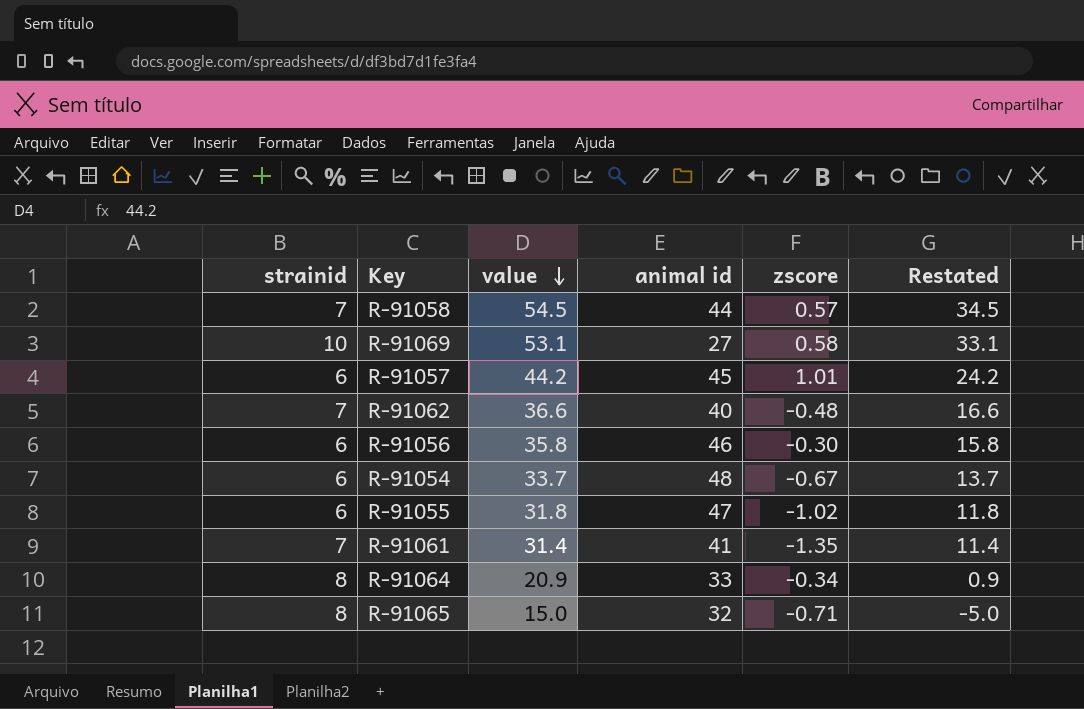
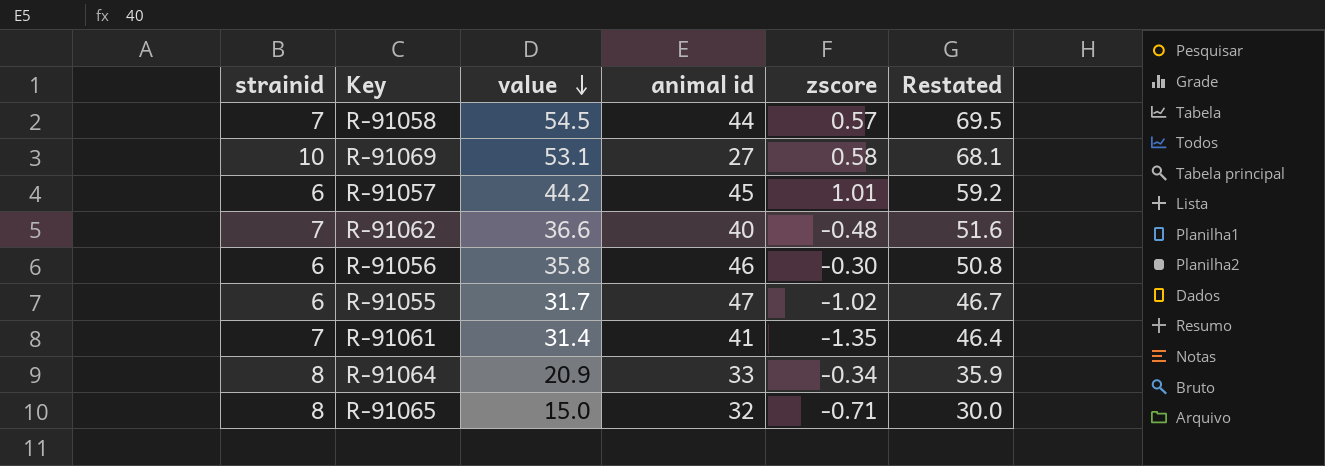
column Restated | formula: [value] - 20 -> [value] + 15
row R-91054: 6 | 33.7 | 48 | -0.67 | 13.7 -> none
R-91055 | value: 31.8 -> 31.7

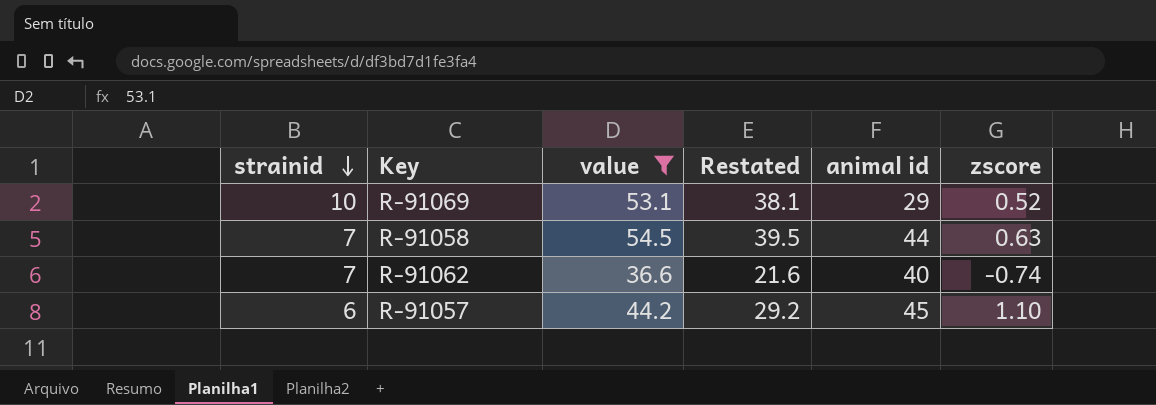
filter: none -> value >= 36.6
row order: value descending -> strainid descending
column Restated | formula: [value] + 15 -> [value] - 15
column Restated | position: 6 -> 4
R-91069 | animal id: 27 -> 29
R-91069 | zscore: 0.58 -> 0.52
R-91058 | zscore: 0.57 -> 0.63
R-91062 | zscore: -0.48 -> -0.74
R-91057 | zscore: 1.01 -> 1.10

